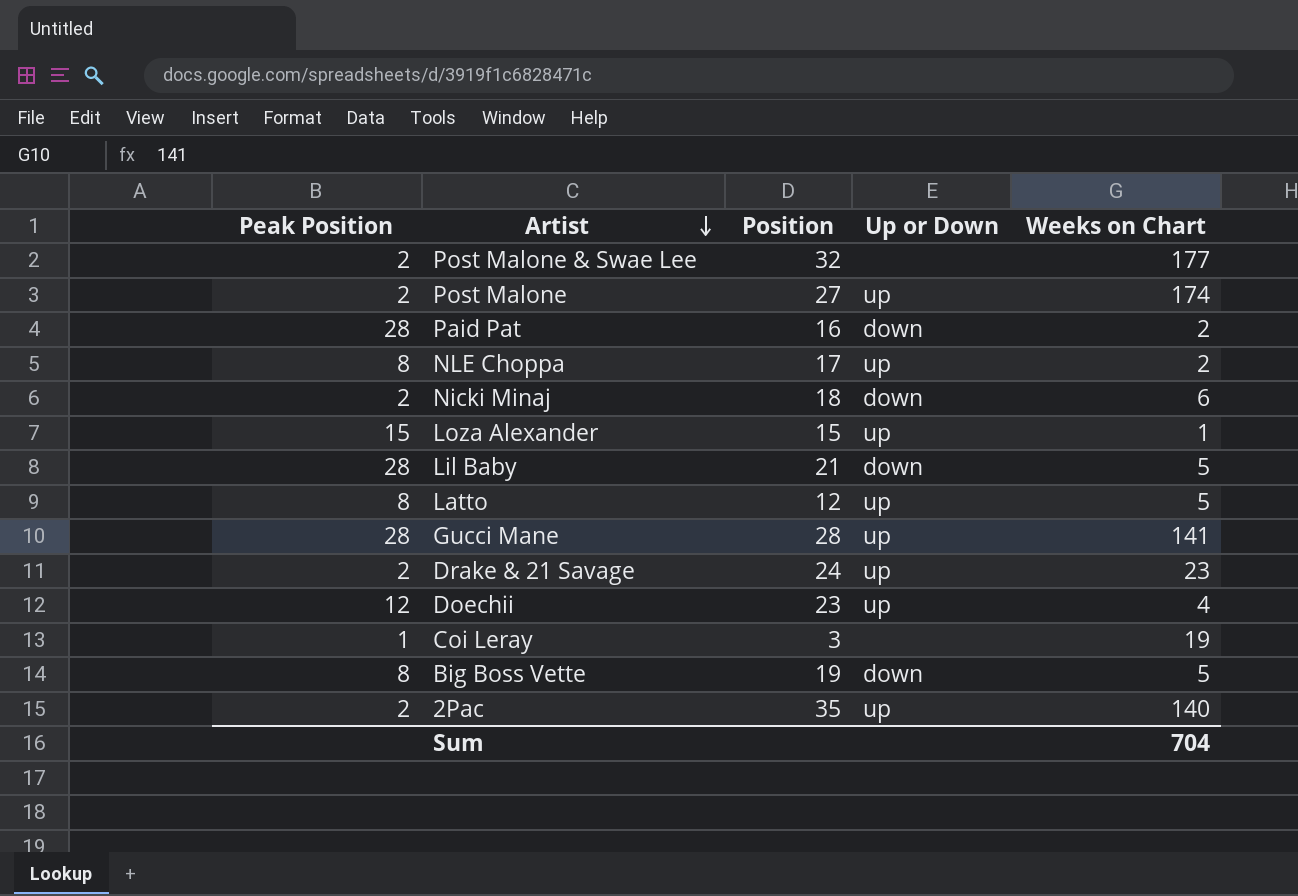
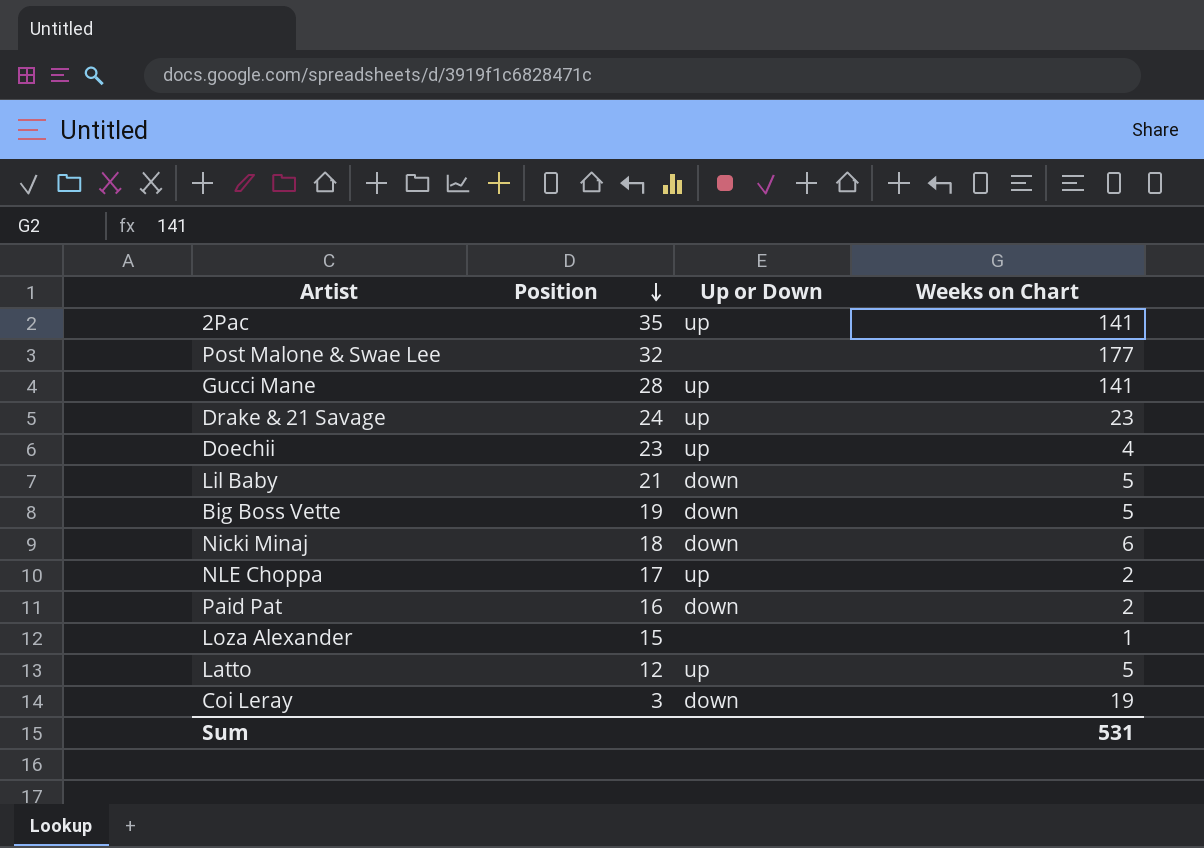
row order: Artist descending -> Position descending
column Peak Position | position: 1 -> none
row Post Malone: 2 | 27 | up | 174 -> none
2Pac | Weeks on Chart: 140 -> 141
Loza Alexander | Up or Down: up -> none
Coi Leray | Up or Down: none -> down
Sum | Weeks on Chart: 704 -> 531

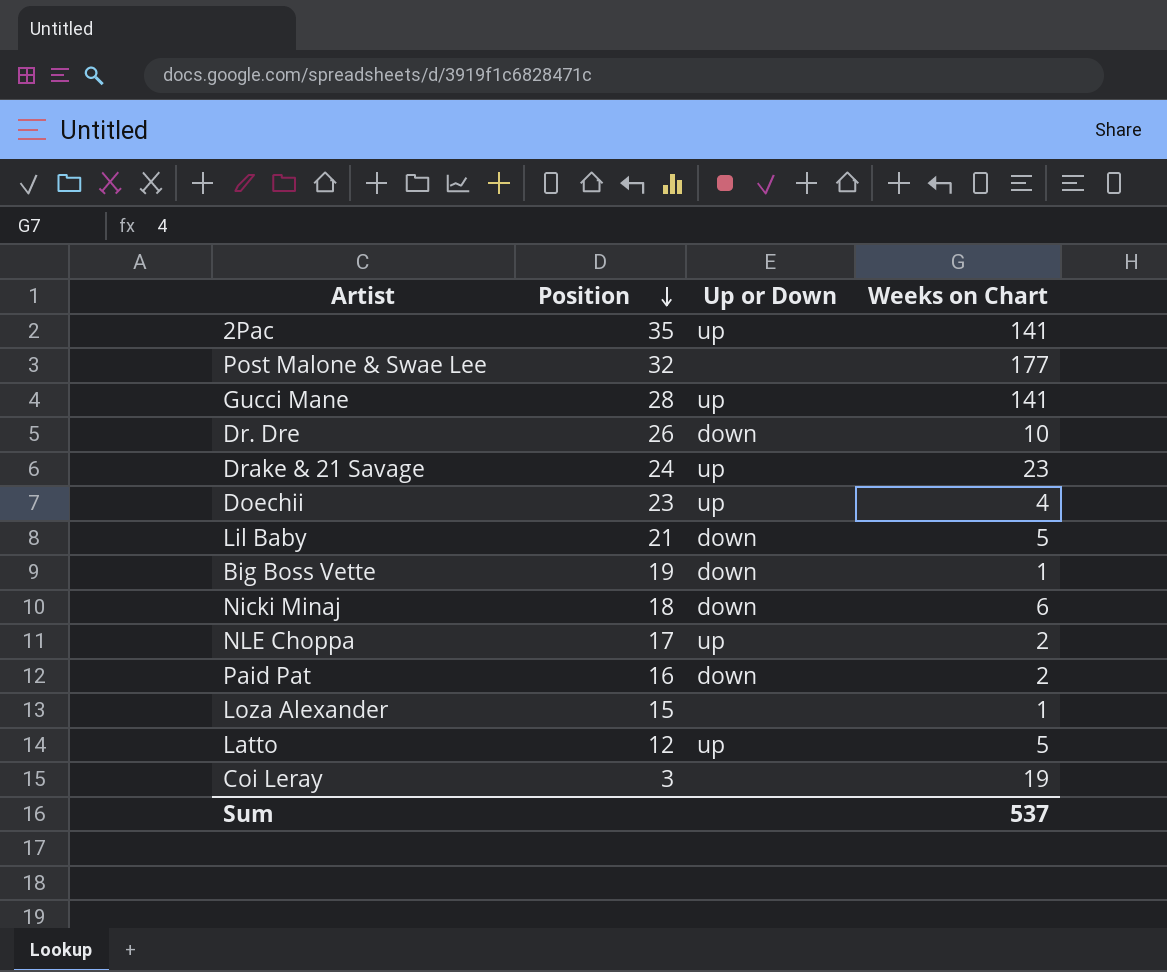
row Dr. Dre: none -> 26 | down | 10
Big Boss Vette | Weeks on Chart: 5 -> 1
Coi Leray | Up or Down: down -> none
Sum | Weeks on Chart: 531 -> 537

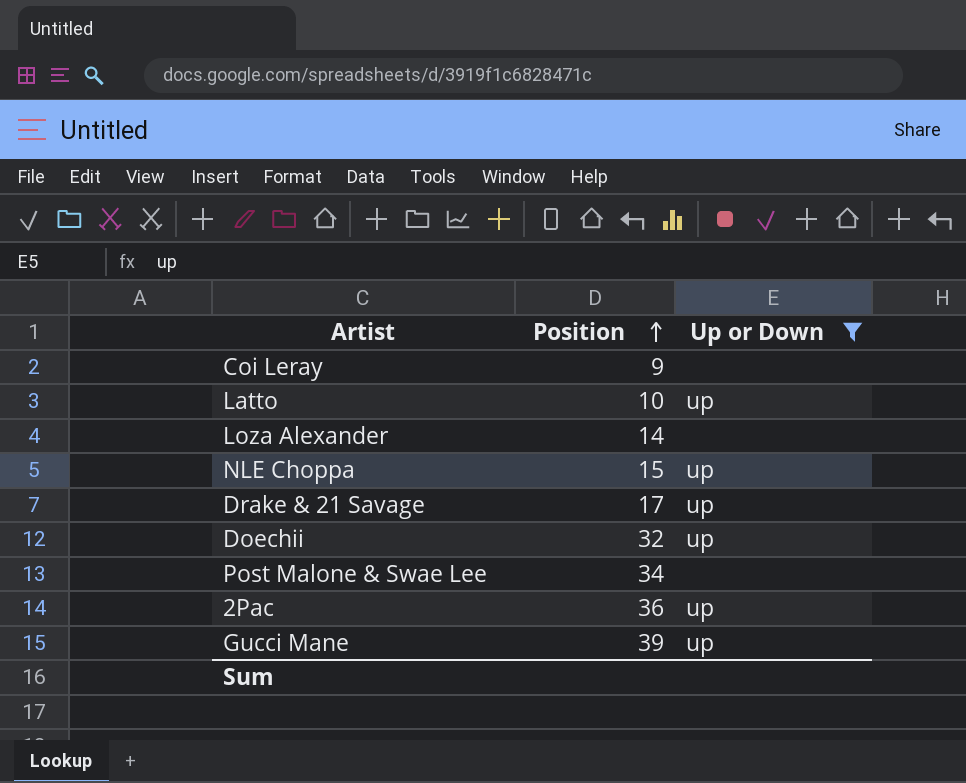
filter: none -> Up or Down != down
row order: Position descending -> Position ascending
column Weeks on Chart | position: 4 -> none
Coi Leray | Position: 3 -> 9
Latto | Position: 12 -> 10
Loza Alexander | Position: 15 -> 14
NLE Choppa | Position: 17 -> 15
Drake & 21 Savage | Position: 24 -> 17
Doechii | Position: 23 -> 32
Post Malone & Swae Lee | Position: 32 -> 34
2Pac | Position: 35 -> 36
Gucci Mane | Position: 28 -> 39

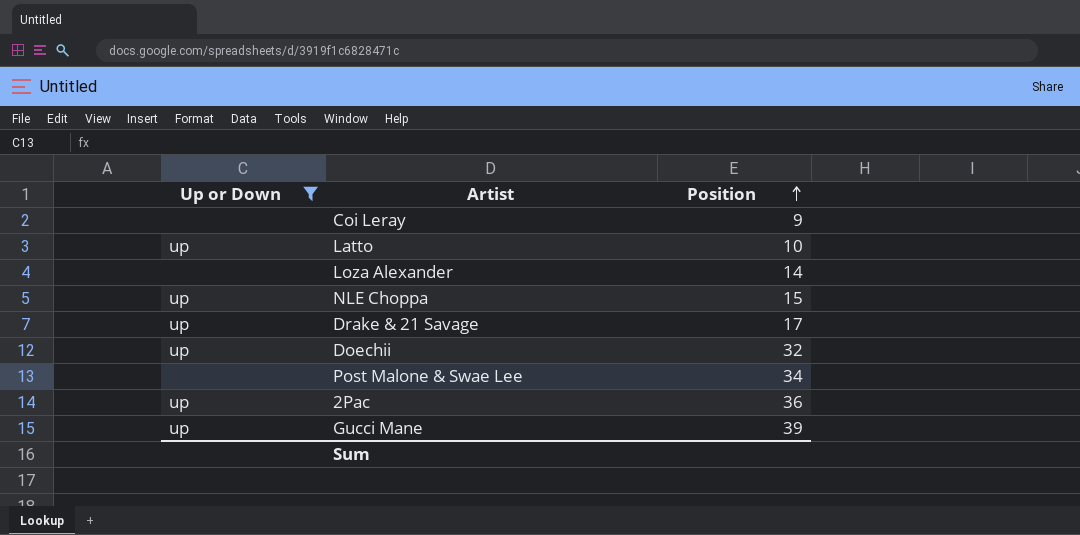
column Up or Down | position: 3 -> 1

